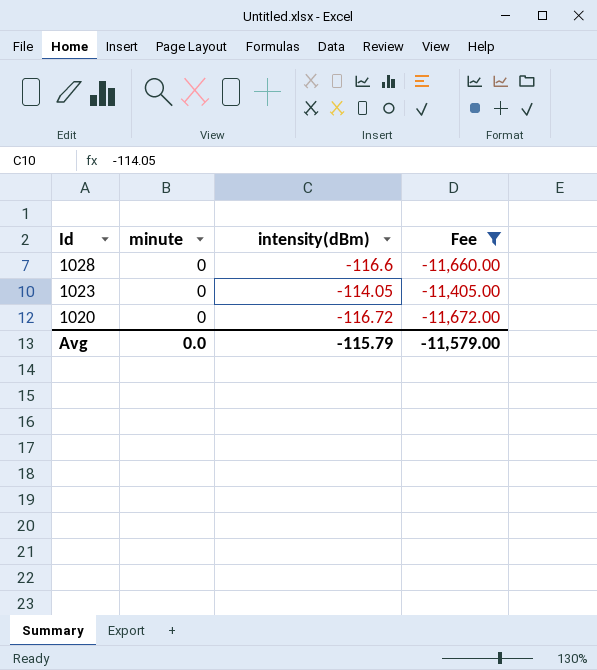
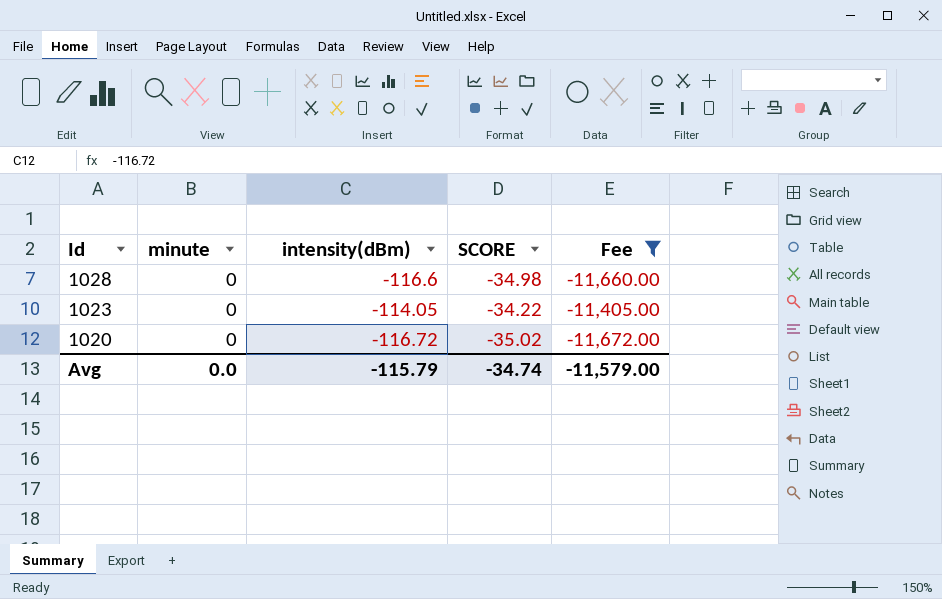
column SCORE | formula: none -> [intensity(dBm)] * 0.3

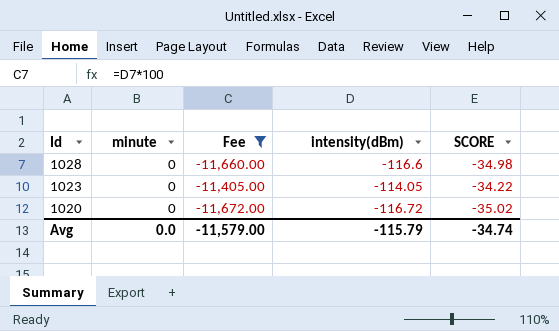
column Fee | position: 5 -> 3

